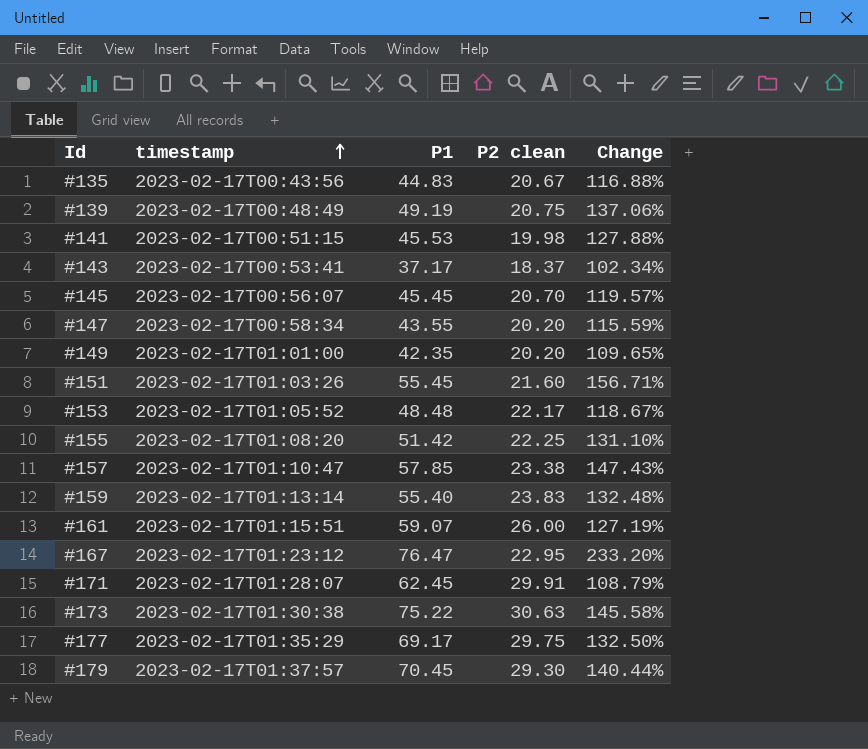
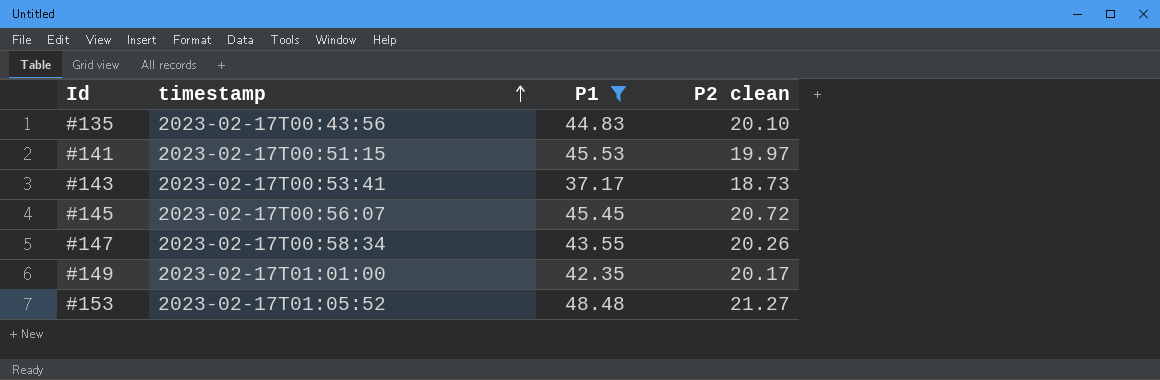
filter: none -> P1 <= 48.48
column Change | formula: ([P1] - [P2 clean]) / [P2 clean] -> none
#135 | P2 clean: 20.67 -> 20.10
#141 | P2 clean: 19.98 -> 19.97
#143 | P2 clean: 18.37 -> 18.73
#145 | P2 clean: 20.70 -> 20.72
#147 | P2 clean: 20.20 -> 20.26
#149 | P2 clean: 20.20 -> 20.17
#153 | P2 clean: 22.17 -> 21.27

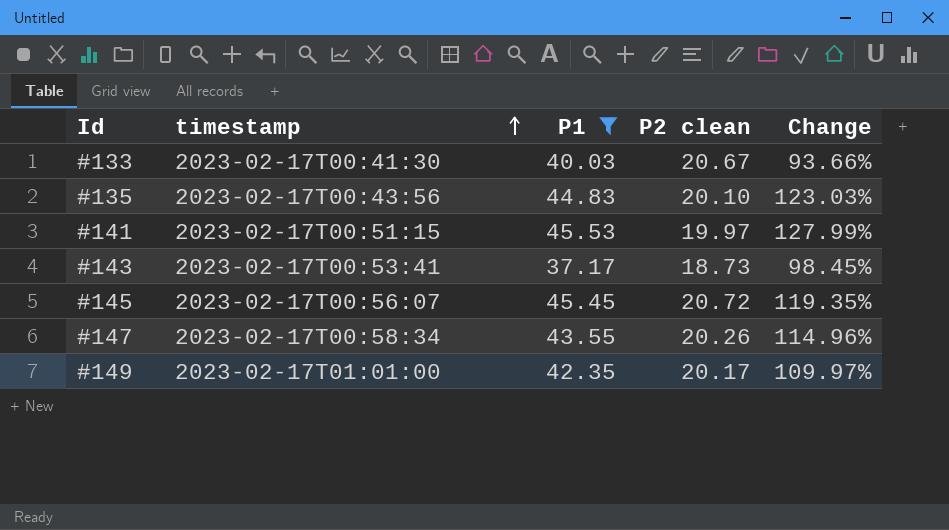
column Change | formula: none -> ([P1] - [P2 clean]) / [P2 clean]
row #153: 2023-02-17T01:05:52 | 48.48 | 21.27 -> none
row #133: none -> 2023-02-17T00:41:30 | 40.03 | 20.67 | 93.66%

